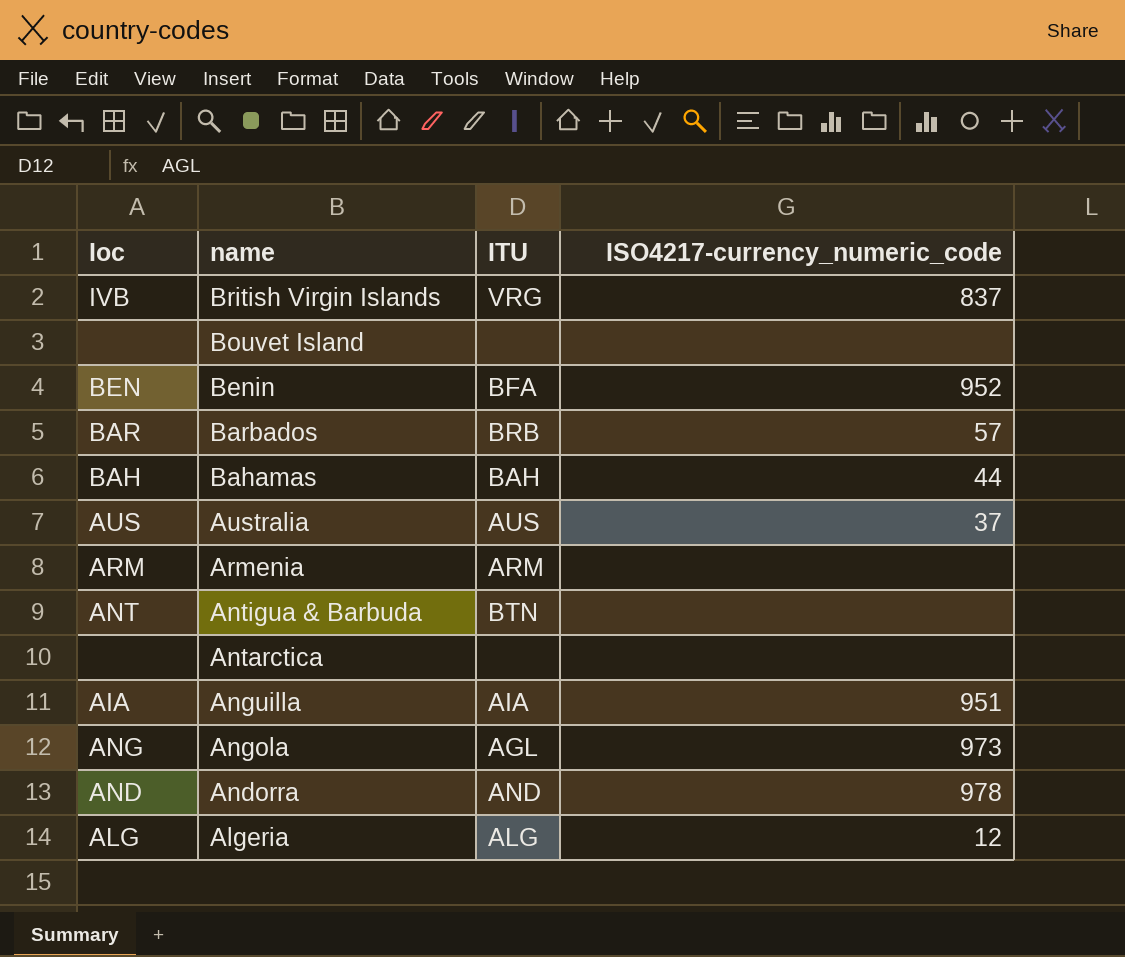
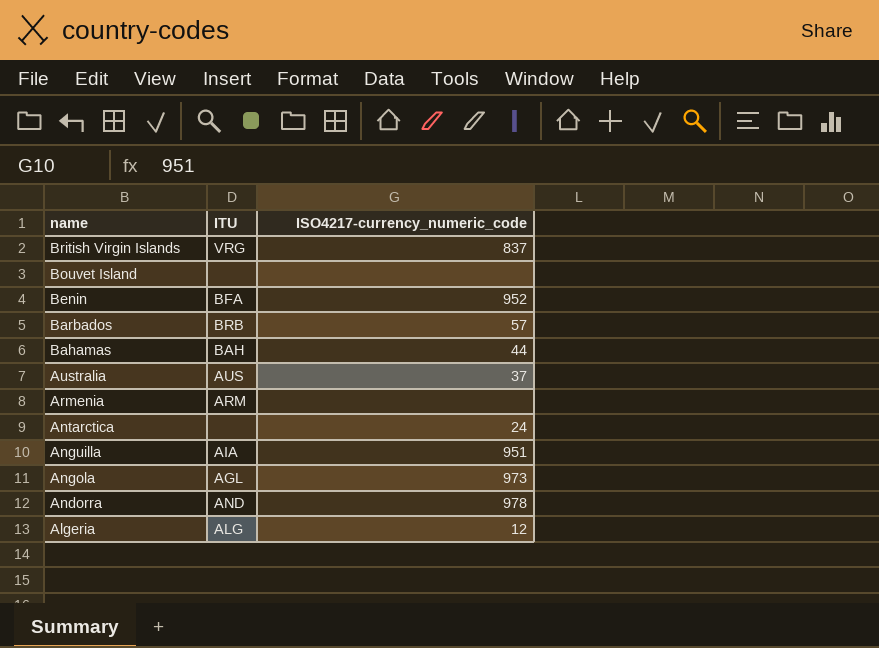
column Ioc | position: 1 -> none
row Antigua & Barbuda: ANT | BTN | none -> none
Antarctica | ISO4217-currency_numeric_code: none -> 24

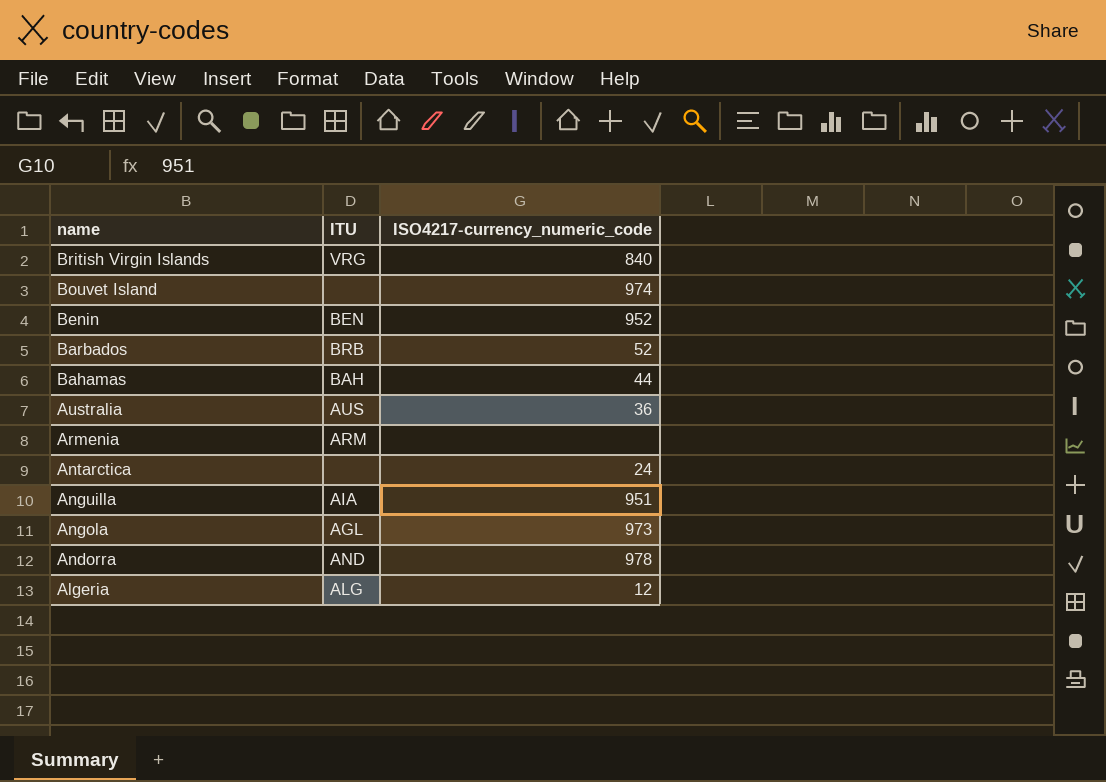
British Virgin Islands | ISO4217-currency_numeric_code: 837 -> 840
Bouvet Island | ISO4217-currency_numeric_code: none -> 974
Benin | ITU: BFA -> BEN
Barbados | ISO4217-currency_numeric_code: 57 -> 52
Australia | ISO4217-currency_numeric_code: 37 -> 36

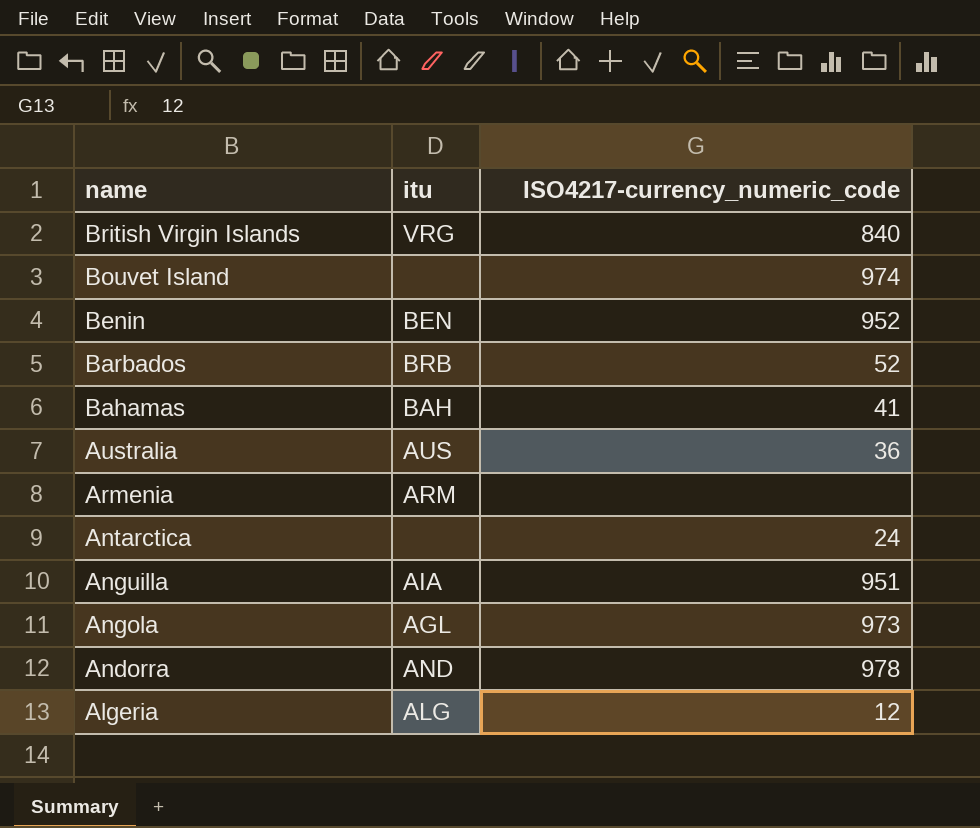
column name: ITU -> itu
Bahamas | ISO4217-currency_numeric_code: 44 -> 41

